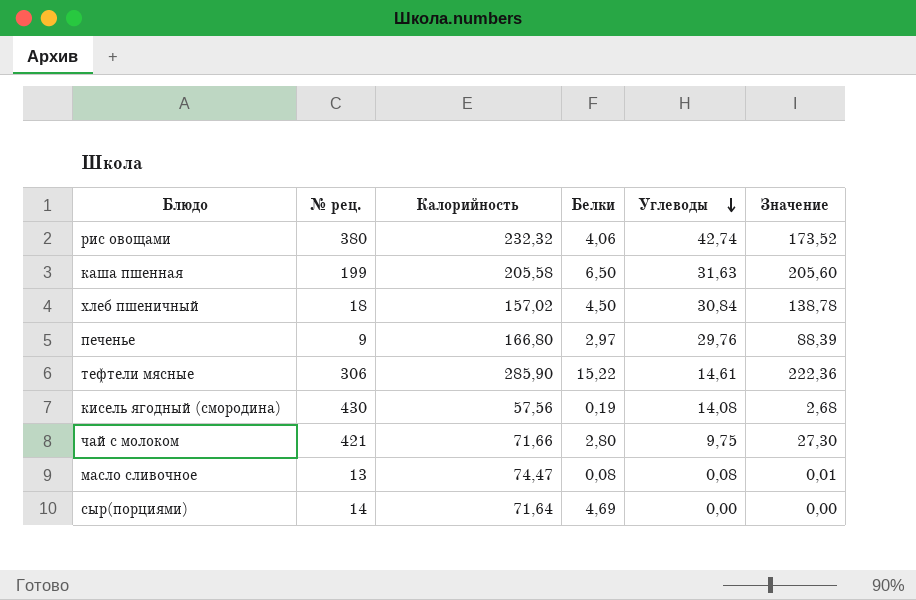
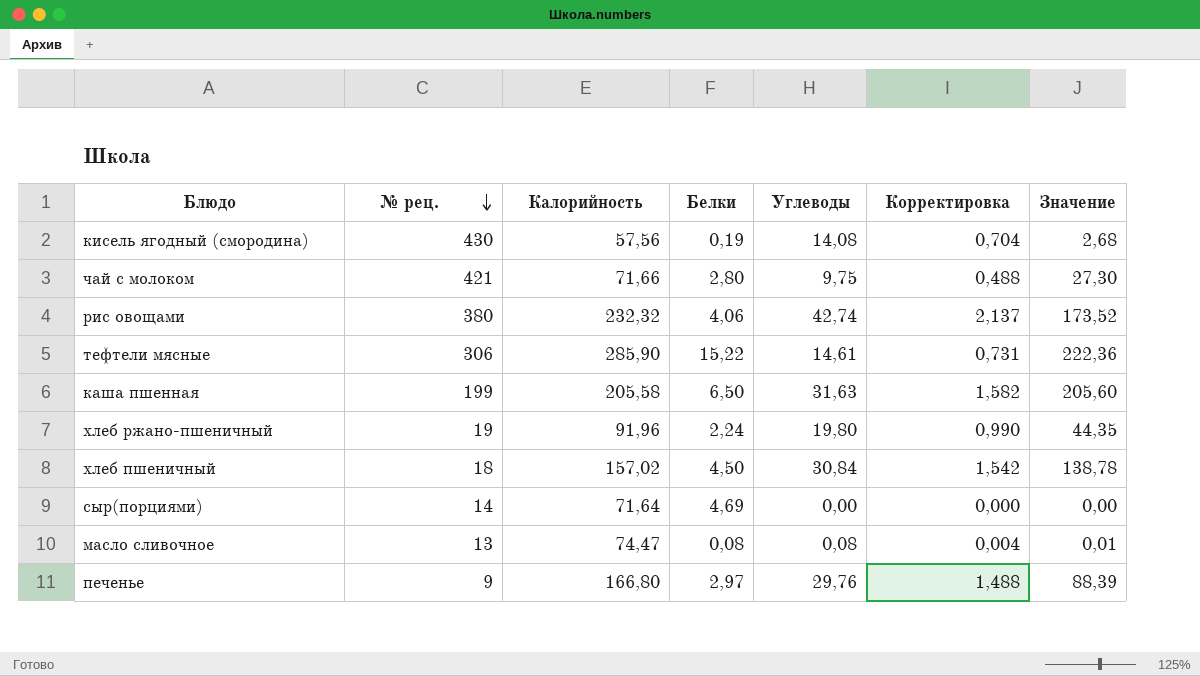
row order: Углеводы descending -> № рец. descending
column Корректировка | formula: none -> [Углеводы] * 0,05
row хлеб ржано-пшеничный: none -> 19 | 91,96 | 2,24 | 19,80 | 0,990 | 44,35

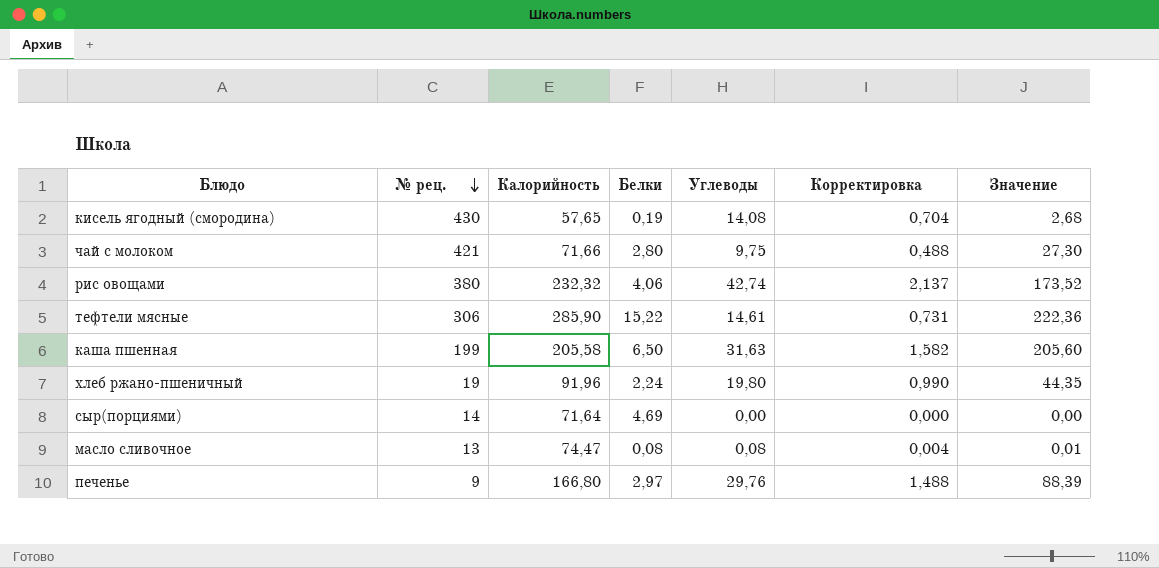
row хлеб пшеничный: 18 | 157,02 | 4,50 | 30,84 | 1,542 | 138,78 -> none
кисель ягодный (смородина) | Калорийность: 57,56 -> 57,65

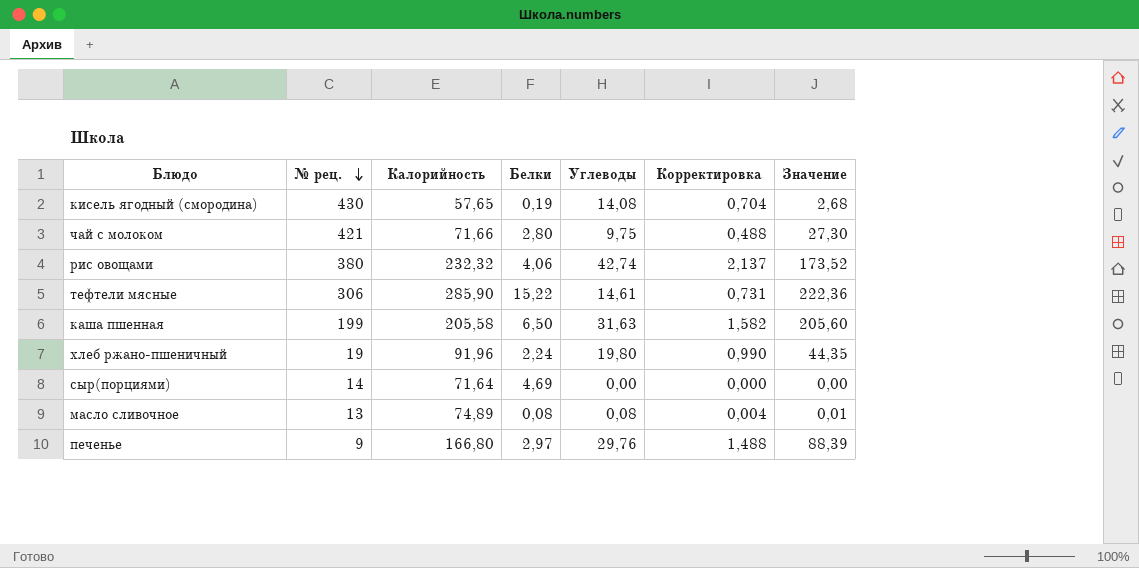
масло сливочное | Калорийность: 74,47 -> 74,89

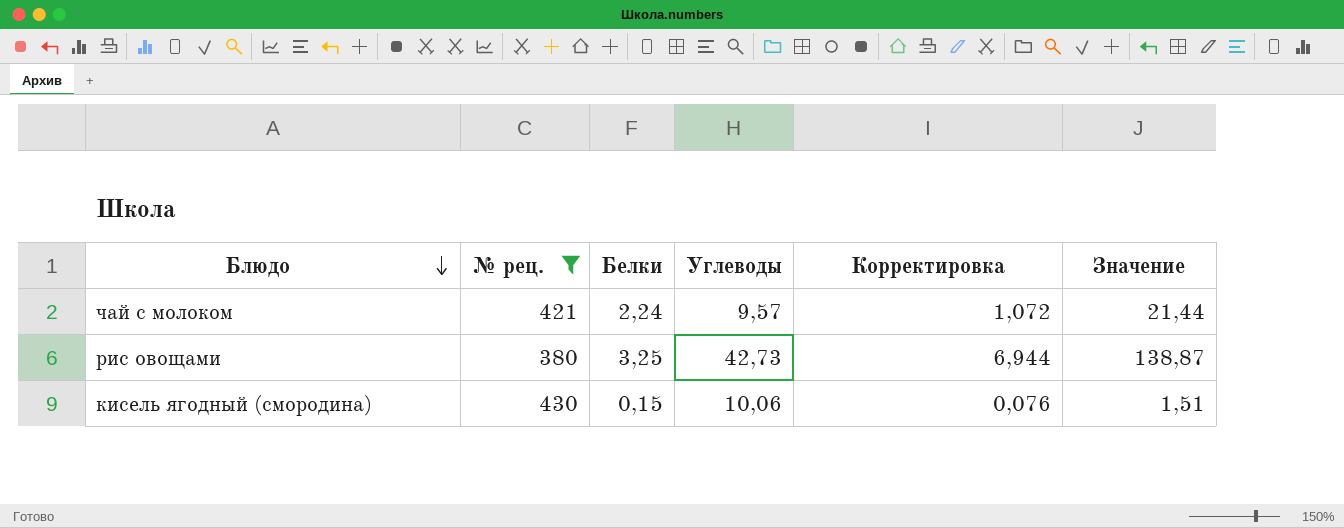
filter: none -> № рец. >= 380
row order: № рец. descending -> Блюдо descending
column Калорийность | position: 3 -> none
column Корректировка | formula: [Углеводы] * 0,05 -> [Значение] * 0,05
чай с молоком | Белки: 2,80 -> 2,24
чай с молоком | Углеводы: 9,75 -> 9,57
чай с молоком | Значение: 27,30 -> 21,44
рис овощами | Белки: 4,06 -> 3,25
рис овощами | Углеводы: 42,74 -> 42,73
рис овощами | Значение: 173,52 -> 138,87
кисель ягодный (смородина) | Белки: 0,19 -> 0,15
кисель ягодный (смородина) | Углеводы: 14,08 -> 10,06
кисель ягодный (смородина) | Значение: 2,68 -> 1,51

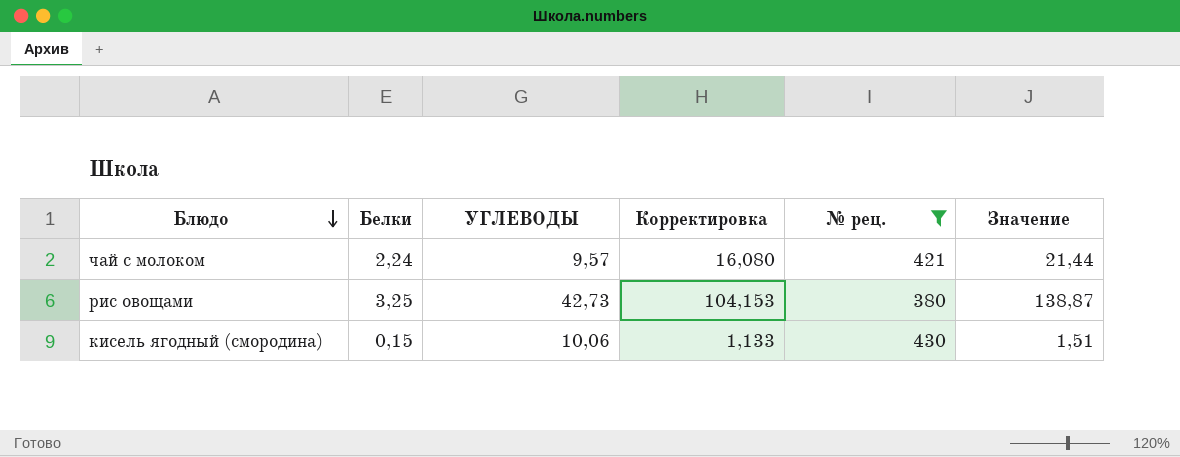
column name: Углеводы -> УГЛЕВОДЫ
column Корректировка | formula: [Значение] * 0,05 -> [Значение] * 0,75
column № рец. | position: 2 -> 5

